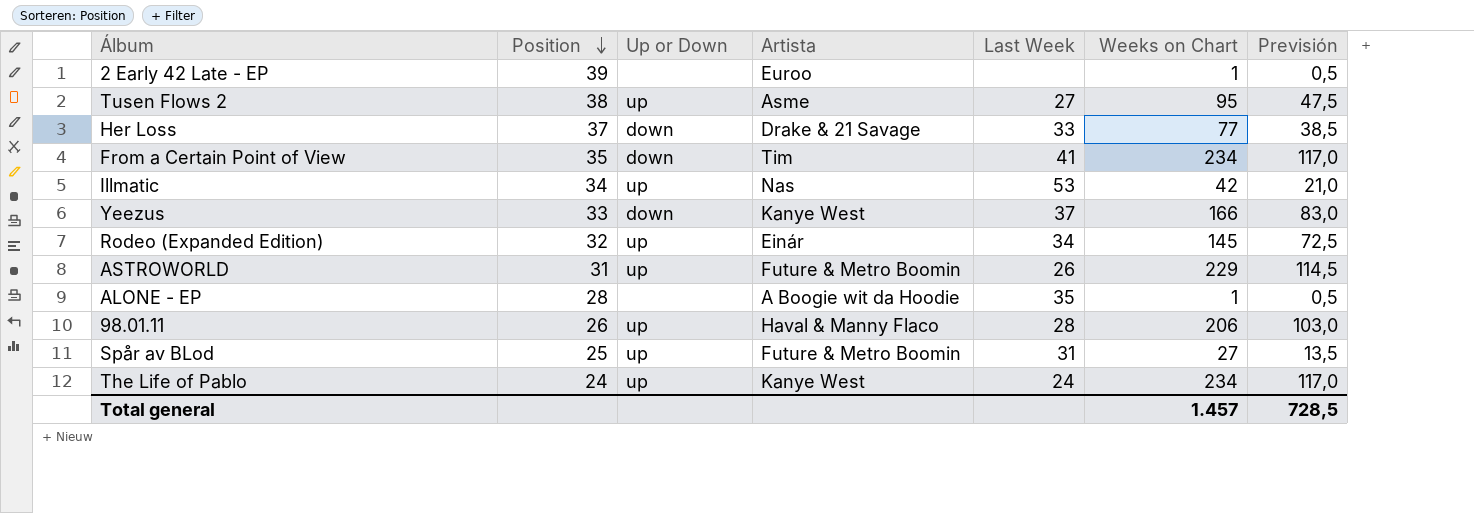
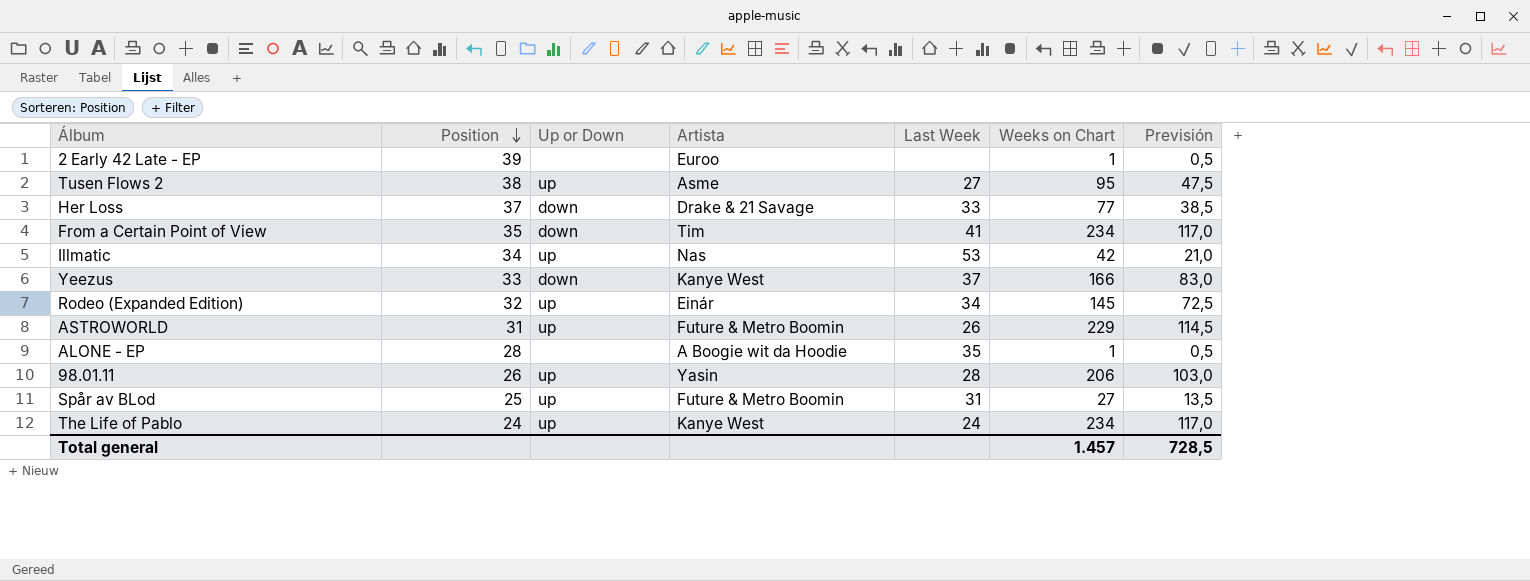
98.01.11 | Artista: Haval & Manny Flaco -> Yasin

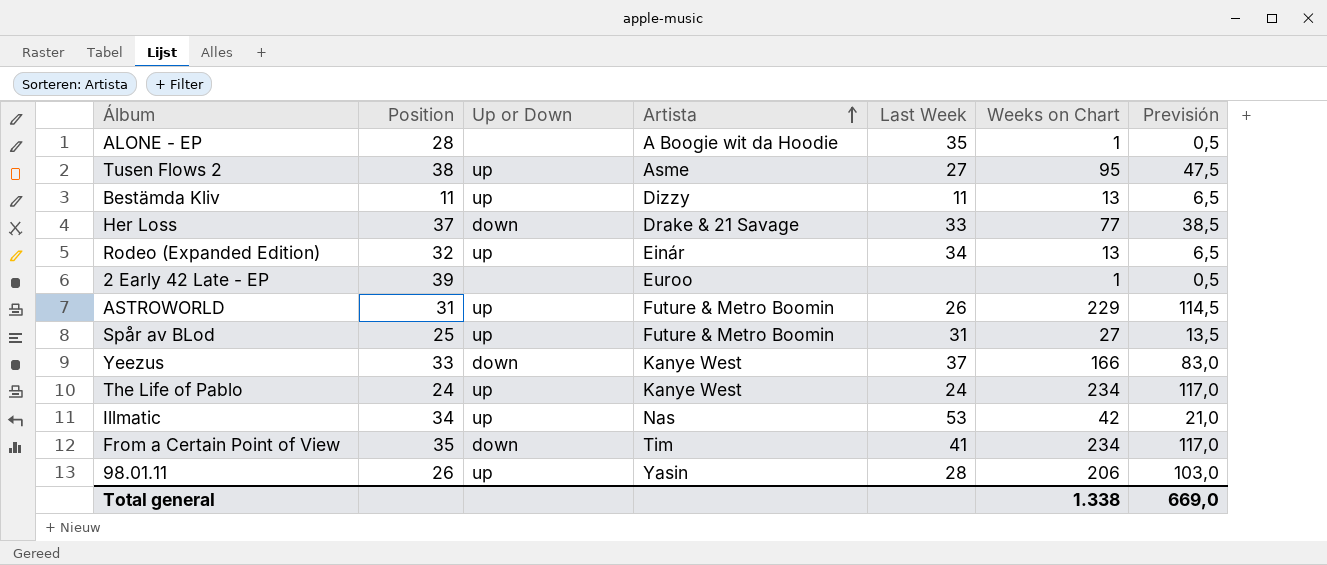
row order: Position descending -> Artista ascending
row Bestämda Kliv: none -> 11 | up | Dizzy | 11 | 13 | 6,5
Rodeo (Expanded Edition) | Weeks on Chart: 145 -> 13
Rodeo (Expanded Edition) | Previsión: 72,5 -> 6,5
Total general | Weeks on Chart: 1.457 -> 1.338
Total general | Previsión: 728,5 -> 669,0

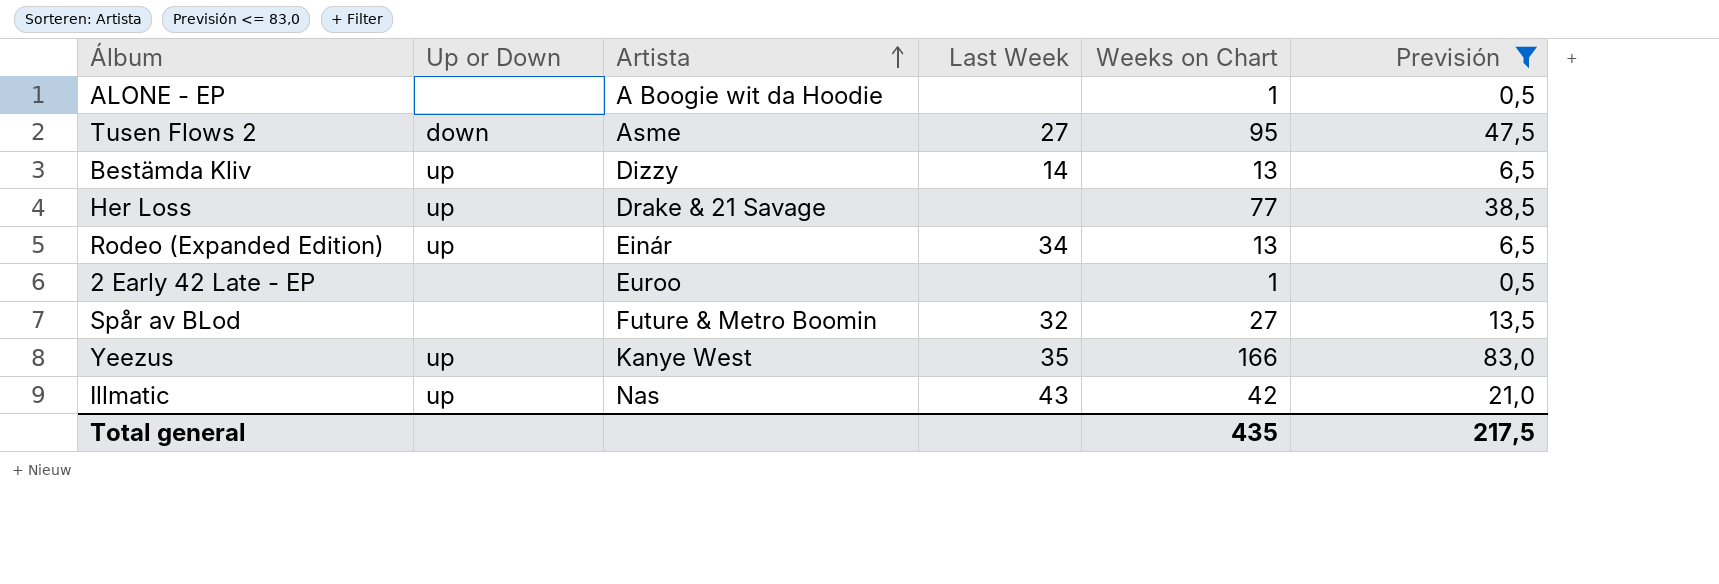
filter: none -> Previsión <= 83,0
column Position | position: 2 -> none
ALONE - EP | Last Week: 35 -> none
Tusen Flows 2 | Up or Down: up -> down
Bestämda Kliv | Last Week: 11 -> 14
Her Loss | Up or Down: down -> up
Her Loss | Last Week: 33 -> none
Spår av BLod | Up or Down: up -> none
Spår av BLod | Last Week: 31 -> 32
Yeezus | Up or Down: down -> up
Yeezus | Last Week: 37 -> 35
Illmatic | Last Week: 53 -> 43
Total general | Weeks on Chart: 1.338 -> 435
Total general | Previsión: 669,0 -> 217,5

